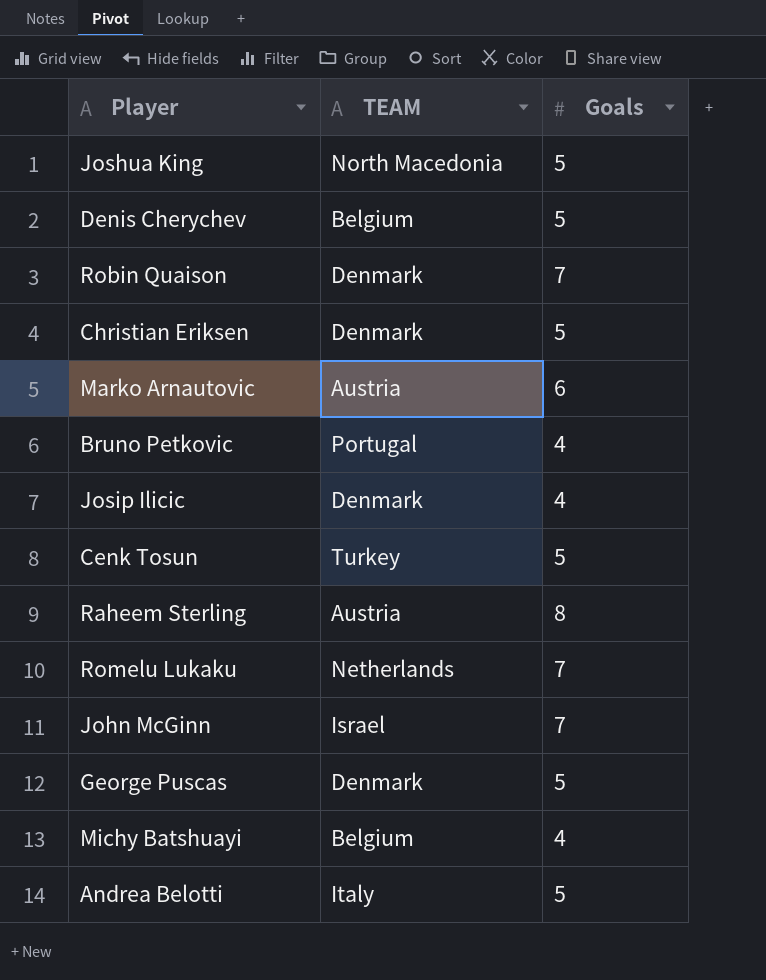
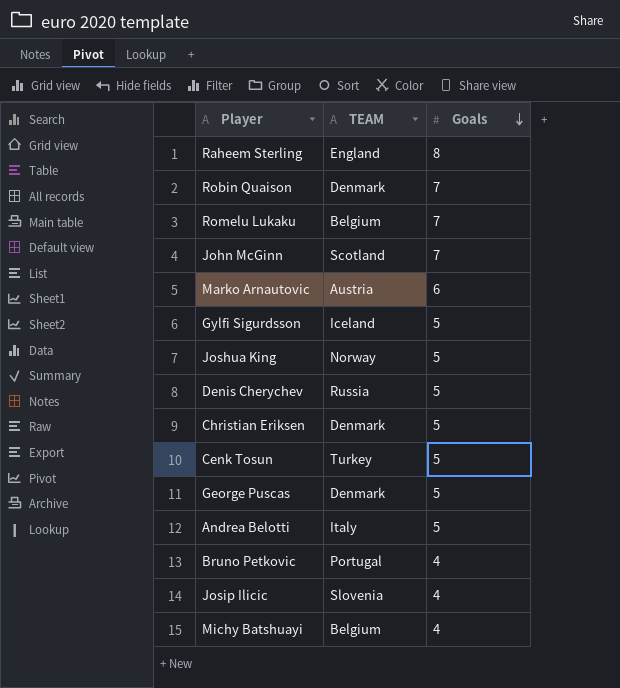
row order: none -> Goals descending
Raheem Sterling | TEAM: Austria -> England
Romelu Lukaku | TEAM: Netherlands -> Belgium
John McGinn | TEAM: Israel -> Scotland
row Gylfi Sigurdsson: none -> Iceland | 5
Joshua King | TEAM: North Macedonia -> Norway
Denis Cherychev | TEAM: Belgium -> Russia
Josip Ilicic | TEAM: Denmark -> Slovenia

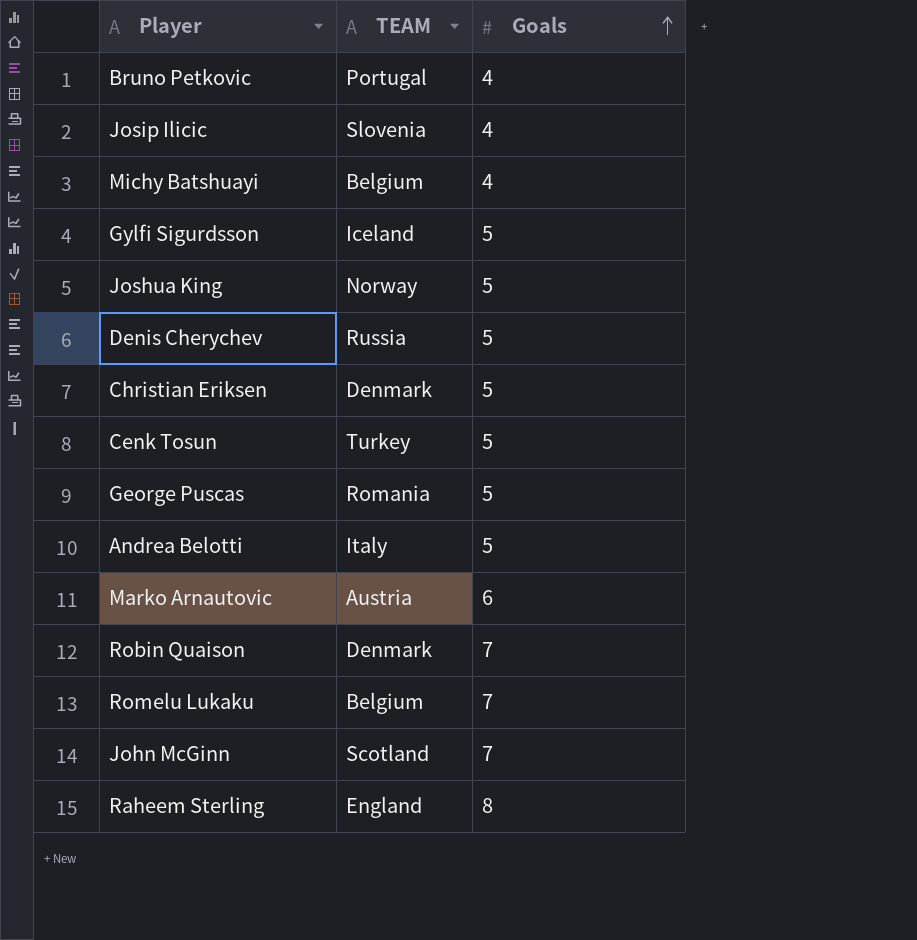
row order: Goals descending -> Goals ascending
George Puscas | TEAM: Denmark -> Romania

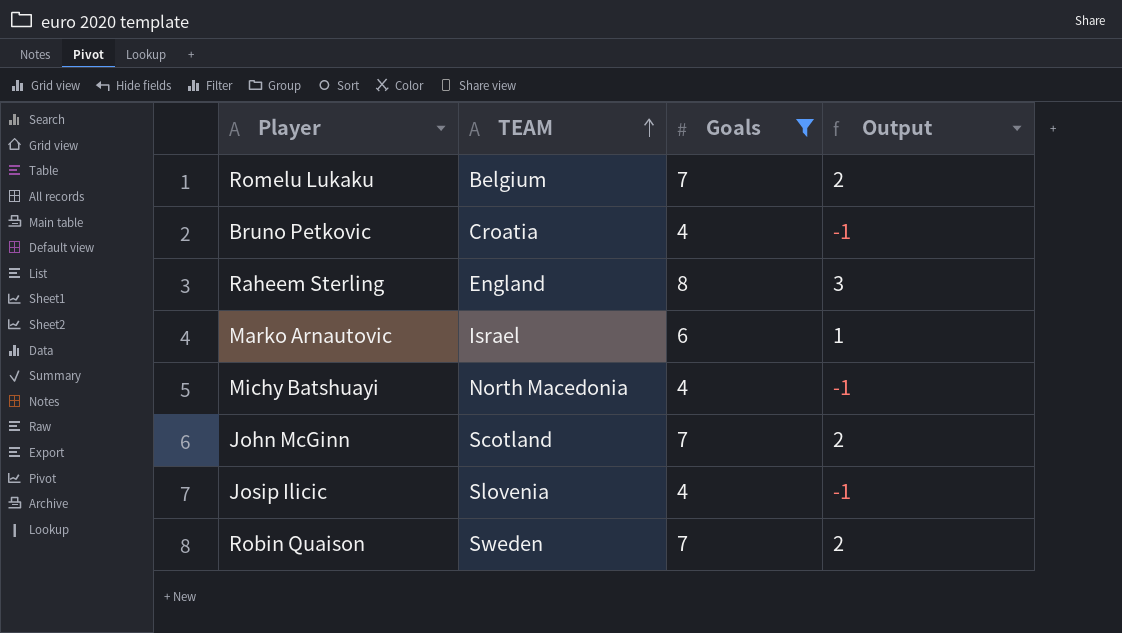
filter: none -> Goals != 5
row order: Goals ascending -> TEAM ascending
column Output | formula: none -> [Goals] - 5
Bruno Petkovic | TEAM: Portugal -> Croatia
Marko Arnautovic | TEAM: Austria -> Israel
Michy Batshuayi | TEAM: Belgium -> North Macedonia
Robin Quaison | TEAM: Denmark -> Sweden

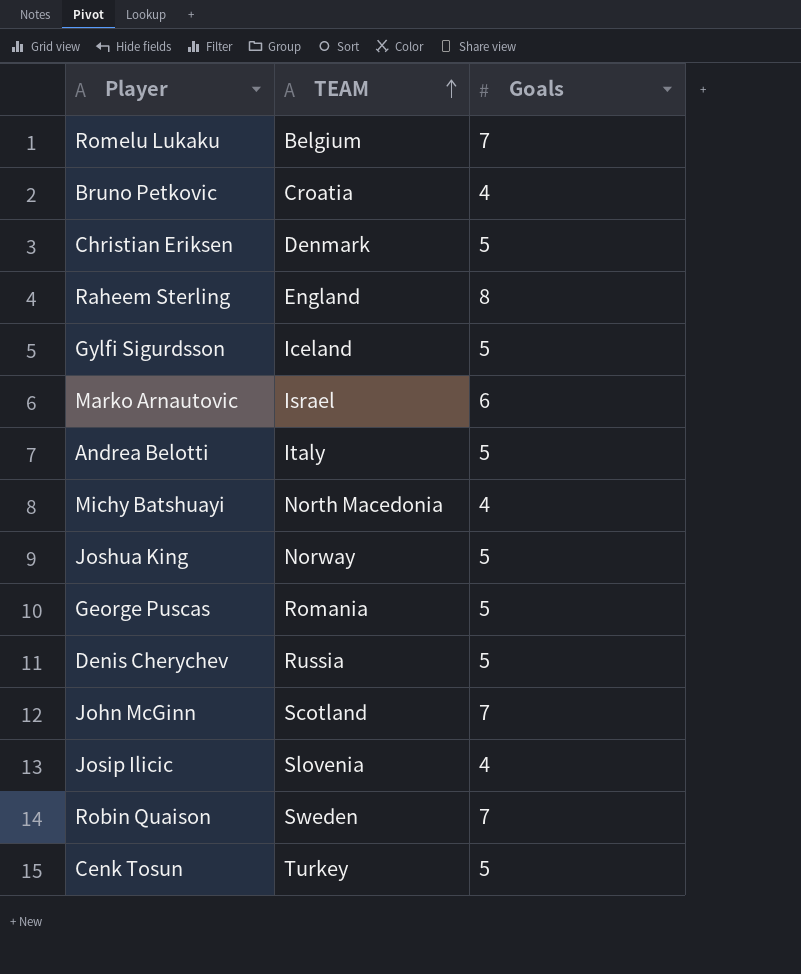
filter: Goals != 5 -> none
column Output | formula: [Goals] - 5 -> none

